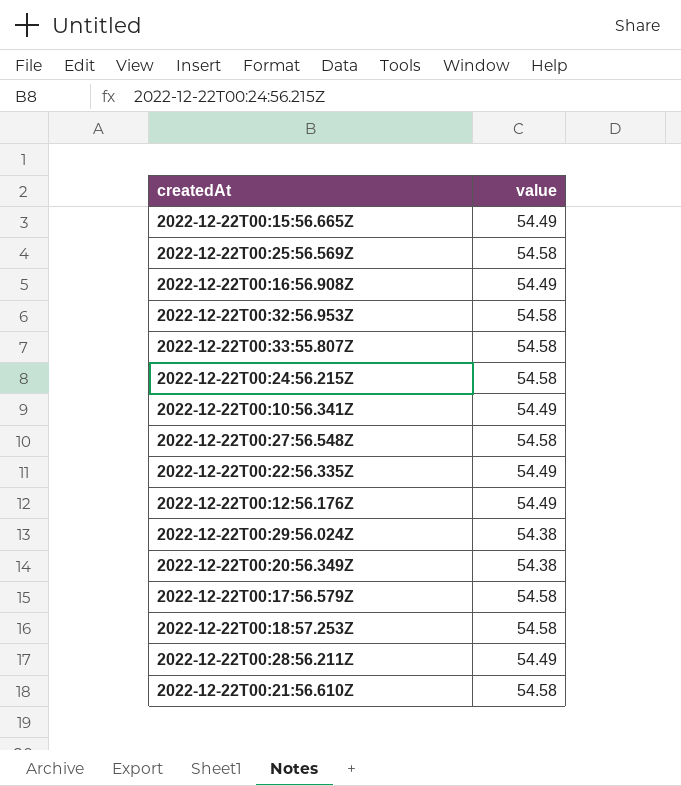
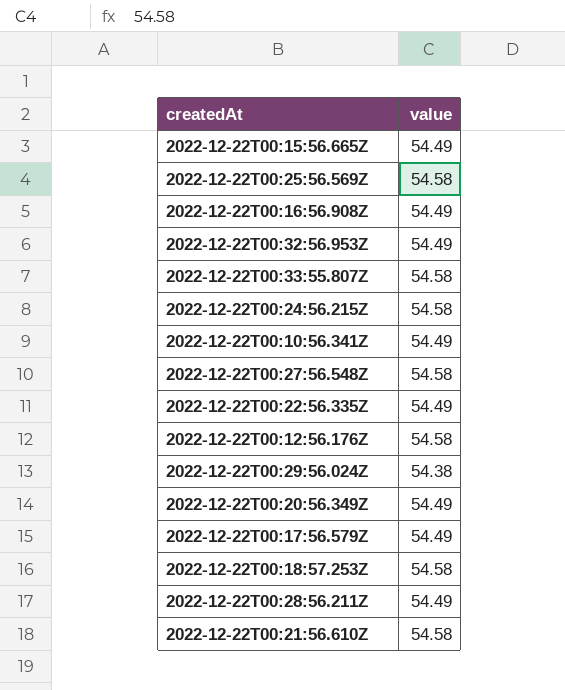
2022-12-22T00:32:56.953Z | value: 54.58 -> 54.49
2022-12-22T00:12:56.176Z | value: 54.49 -> 54.58
2022-12-22T00:20:56.349Z | value: 54.38 -> 54.49
2022-12-22T00:17:56.579Z | value: 54.58 -> 54.49

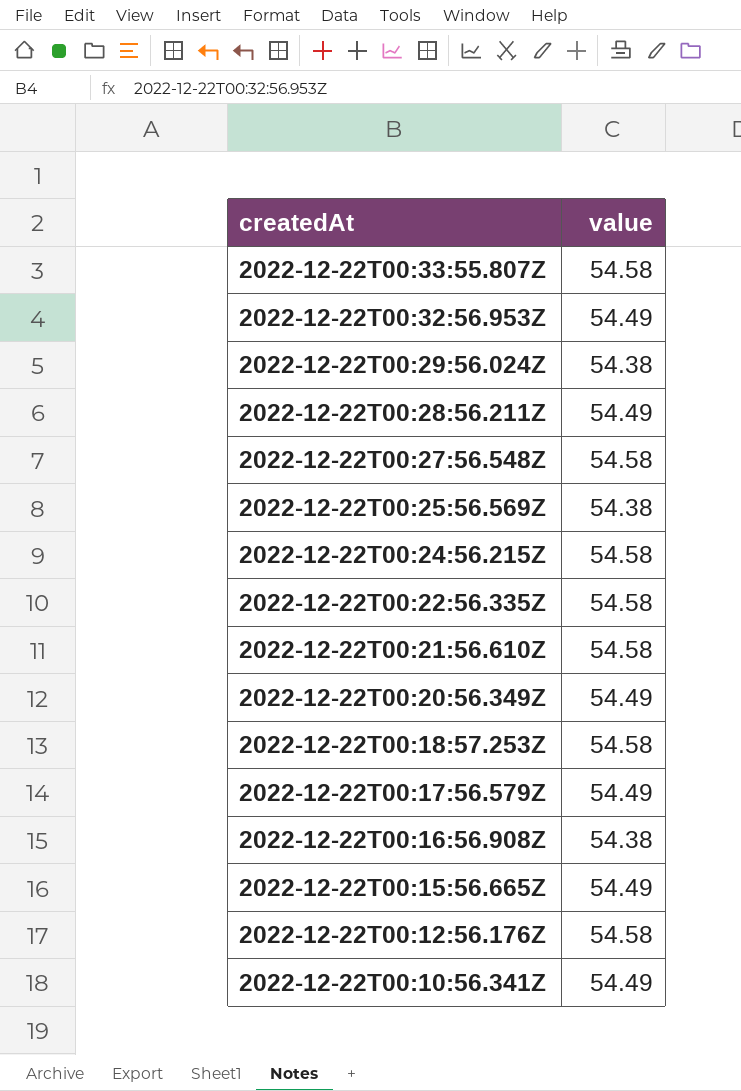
row order: none -> createdAt descending
2022-12-22T00:25:56.569Z | value: 54.58 -> 54.38
2022-12-22T00:22:56.335Z | value: 54.49 -> 54.58
2022-12-22T00:16:56.908Z | value: 54.49 -> 54.38

